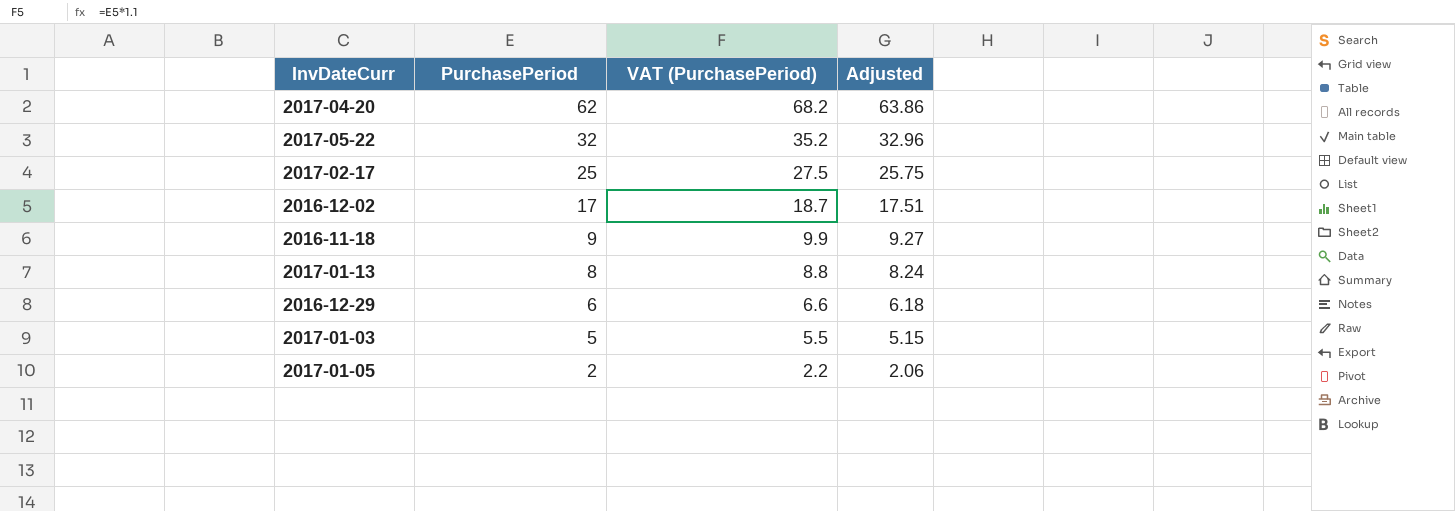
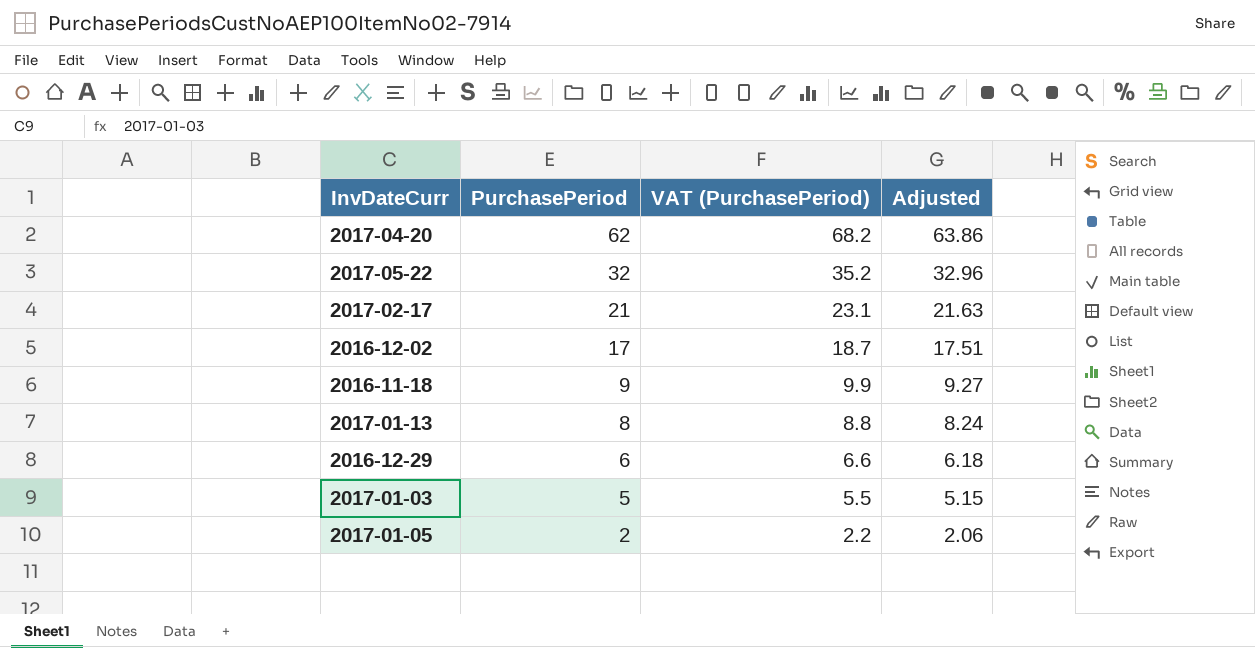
2017-02-17 | PurchasePeriod: 25 -> 21
2017-02-17 | VAT (PurchasePeriod): 27.5 -> 23.1
2017-02-17 | Adjusted: 25.75 -> 21.63

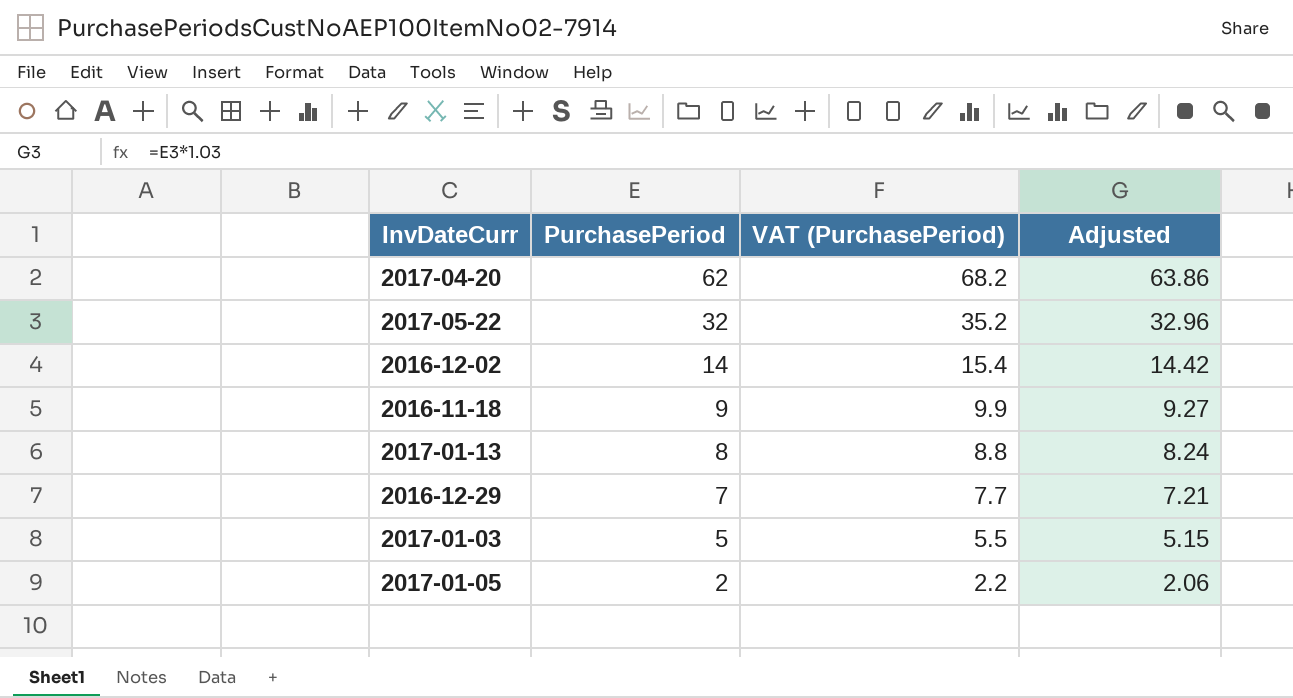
row 2017-02-17: 21 | 23.1 | 21.63 -> none
2016-12-02 | PurchasePeriod: 17 -> 14
2016-12-02 | VAT (PurchasePeriod): 18.7 -> 15.4
2016-12-02 | Adjusted: 17.51 -> 14.42
2016-12-29 | PurchasePeriod: 6 -> 7
2016-12-29 | VAT (PurchasePeriod): 6.6 -> 7.7
2016-12-29 | Adjusted: 6.18 -> 7.21

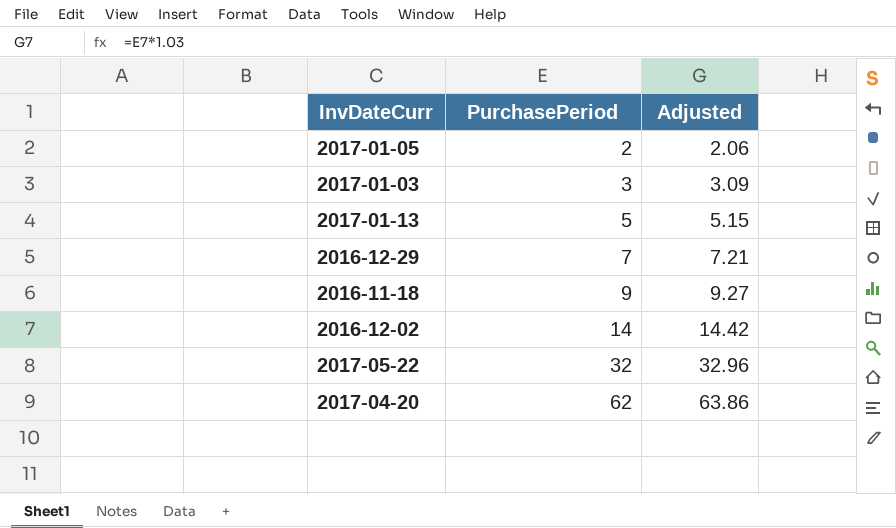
row order: PurchasePeriod descending -> PurchasePeriod ascending
column VAT (PurchasePeriod) | formula: [PurchasePeriod] * 1.1 -> none
2017-01-03 | PurchasePeriod: 5 -> 3
2017-01-03 | Adjusted: 5.15 -> 3.09
2017-01-13 | PurchasePeriod: 8 -> 5
2017-01-13 | Adjusted: 8.24 -> 5.15

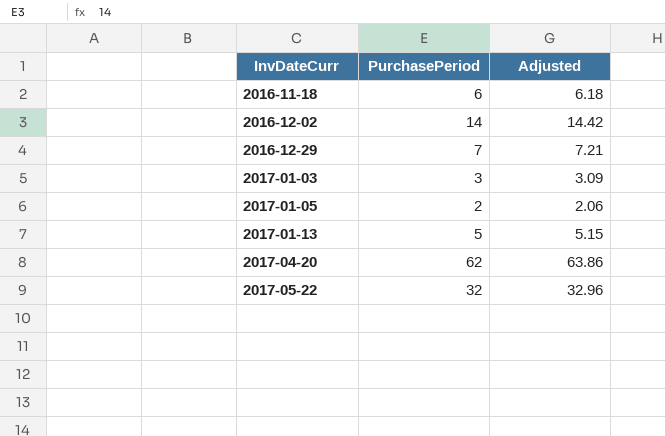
row order: PurchasePeriod ascending -> InvDateCurr ascending
2016-11-18 | PurchasePeriod: 9 -> 6
2016-11-18 | Adjusted: 9.27 -> 6.18

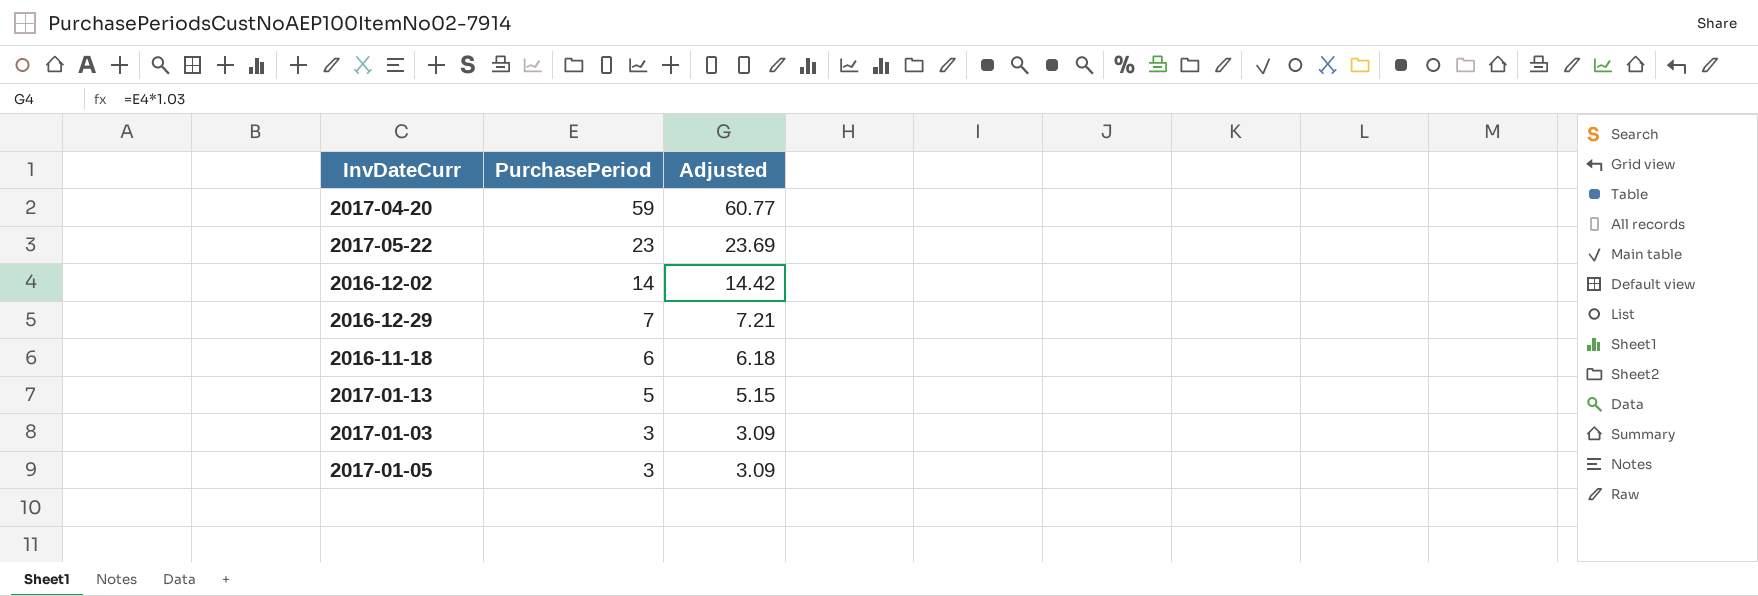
row order: InvDateCurr ascending -> PurchasePeriod descending
2017-04-20 | PurchasePeriod: 62 -> 59
2017-04-20 | Adjusted: 63.86 -> 60.77
2017-05-22 | PurchasePeriod: 32 -> 23
2017-05-22 | Adjusted: 32.96 -> 23.69
2017-01-05 | PurchasePeriod: 2 -> 3
2017-01-05 | Adjusted: 2.06 -> 3.09

